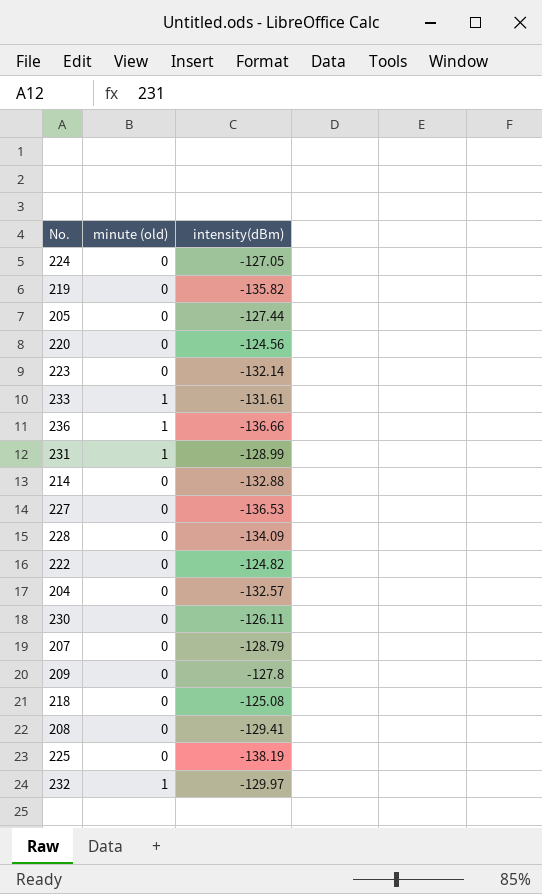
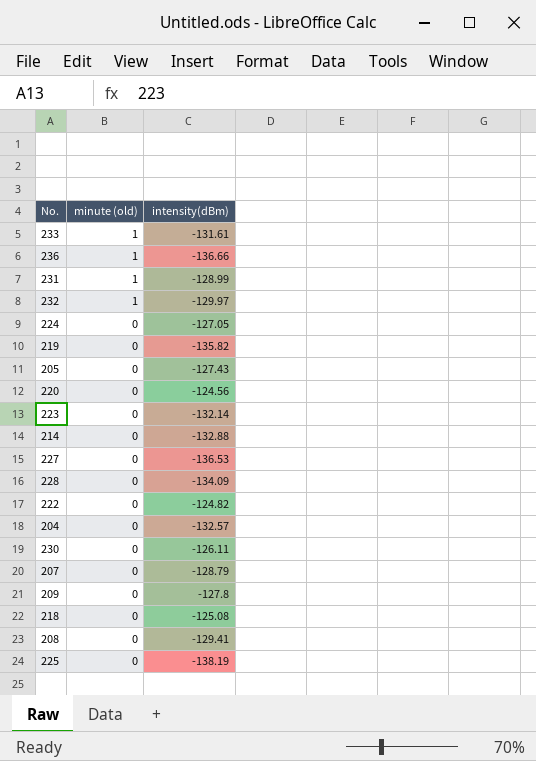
row order: none -> minute (old) descending
205 | intensity(dBm): -127.44 -> -127.43

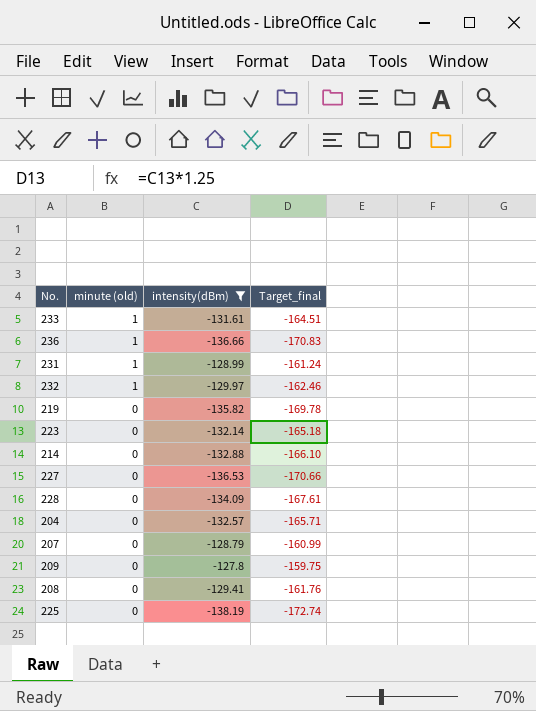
filter: none -> intensity(dBm) <= -127.8
column Target_final | formula: none -> [intensity(dBm)] * 1.25

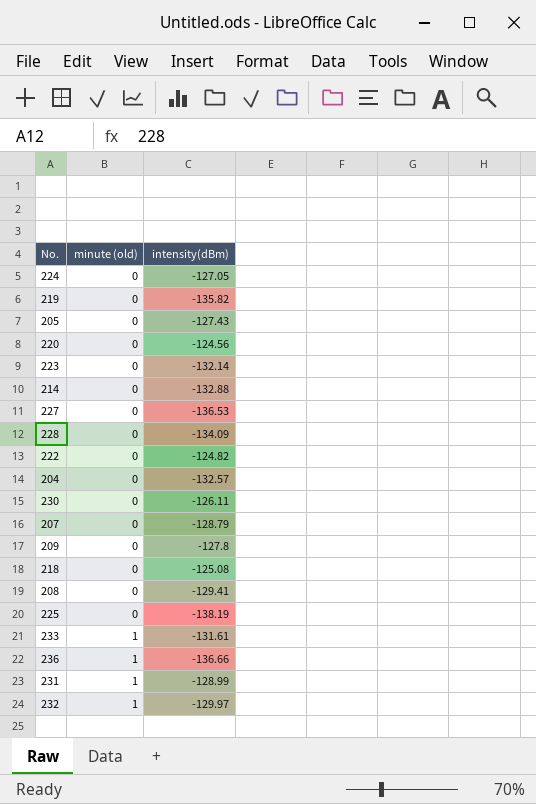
filter: intensity(dBm) <= -127.8 -> none
row order: minute (old) descending -> minute (old) ascending
column Target_final | formula: [intensity(dBm)] * 1.25 -> none

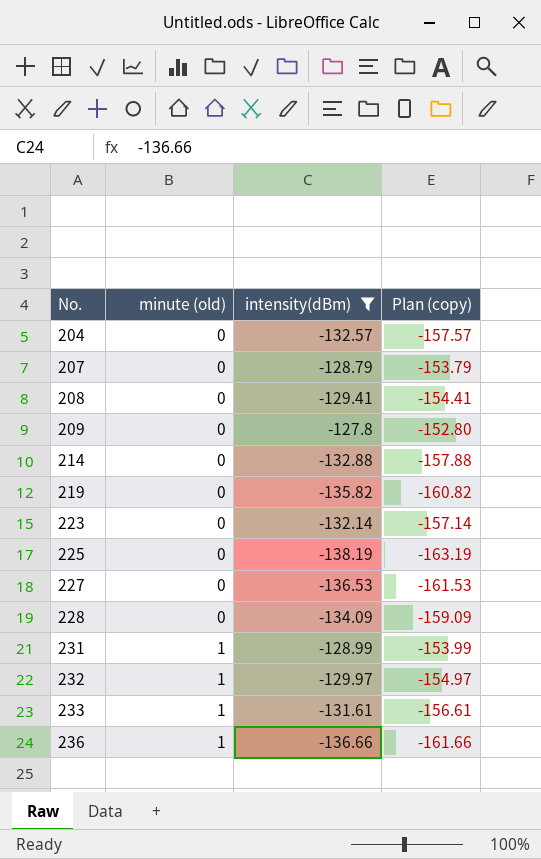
filter: none -> intensity(dBm) <= -127.8
row order: minute (old) ascending -> No. ascending
column Plan (copy) | formula: none -> [intensity(dBm)] - 25

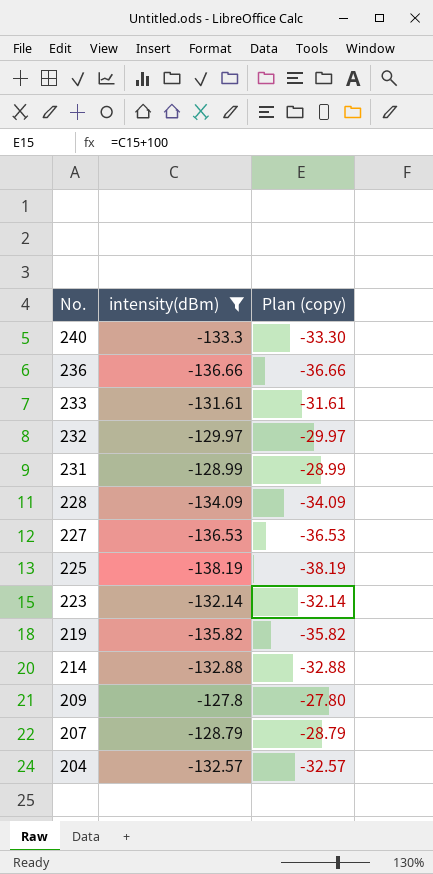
row order: No. ascending -> No. descending
column minute (old) | position: 2 -> none
column Plan (copy) | formula: [intensity(dBm)] - 25 -> [intensity(dBm)] + 100
row 208: 0 | -129.41 | -154.41 -> none
row 240: none -> -133.3 | -33.30

